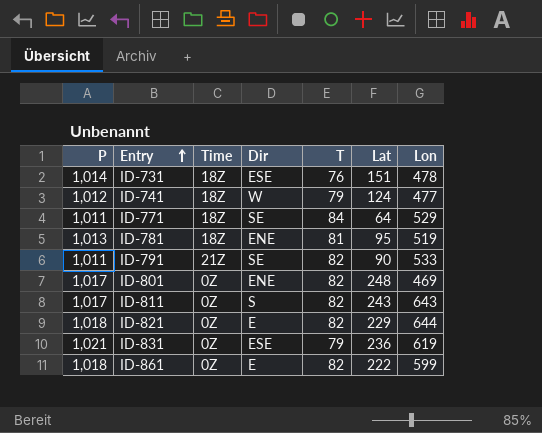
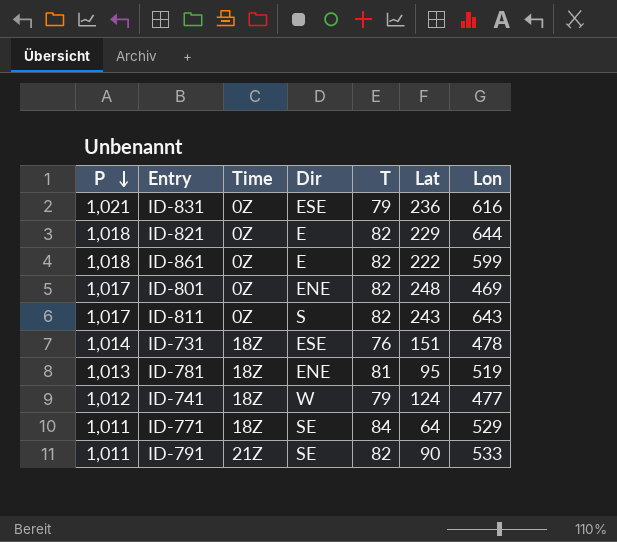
row order: Entry ascending -> P descending
ID-831 | Lon: 619 -> 616

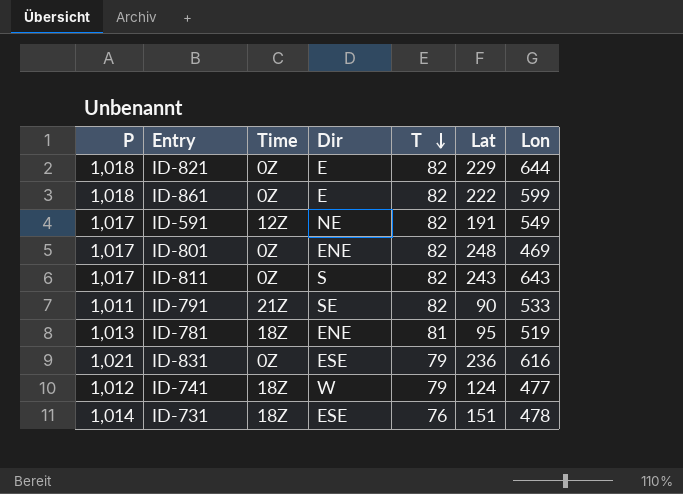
row order: P descending -> T descending
row ID-771: 1,011 | 18Z | SE | 84 | 64 | 529 -> none
row ID-591: none -> 1,017 | 12Z | NE | 82 | 191 | 549

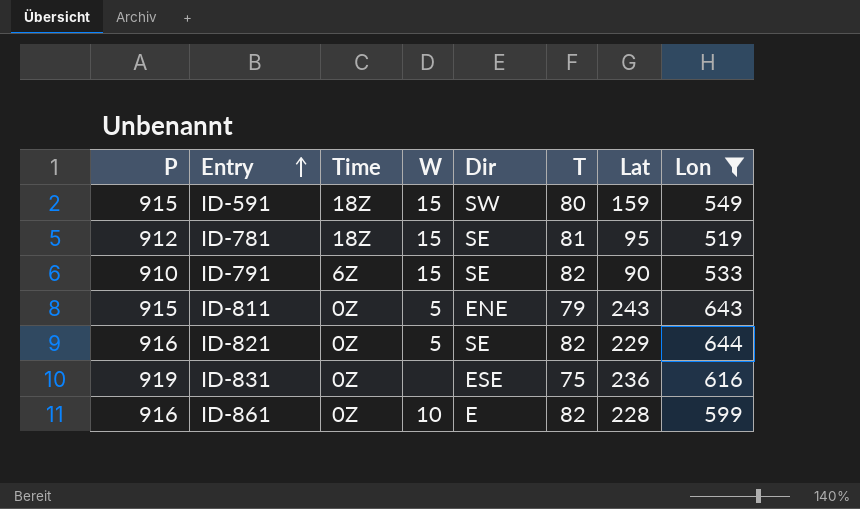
filter: none -> Lon >= 519
row order: T descending -> Entry ascending
column W | position: none -> 4
ID-591 | P: 1,017 -> 915
ID-591 | Time: 12Z -> 18Z
ID-591 | Dir: NE -> SW
ID-591 | T: 82 -> 80
ID-591 | Lat: 191 -> 159
ID-781 | P: 1,013 -> 912
ID-781 | Dir: ENE -> SE
ID-791 | P: 1,011 -> 910
ID-791 | Time: 21Z -> 6Z
ID-811 | P: 1,017 -> 915
ID-811 | Dir: S -> ENE
ID-811 | T: 82 -> 79
ID-821 | P: 1,018 -> 916
ID-821 | Dir: E -> SE
ID-831 | P: 1,021 -> 919
ID-831 | T: 79 -> 75
ID-861 | P: 1,018 -> 916
ID-861 | Lat: 222 -> 228

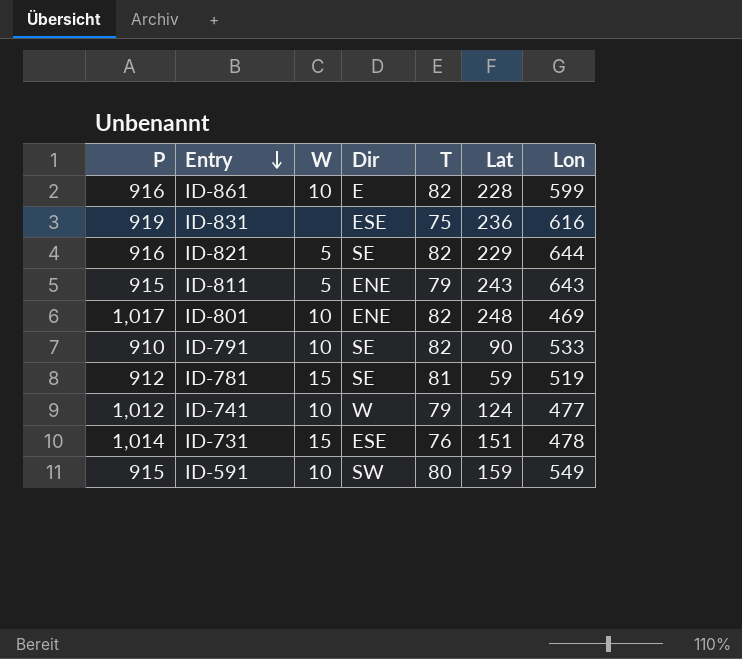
filter: Lon >= 519 -> none
row order: Entry ascending -> Entry descending
column Time | position: 3 -> none
ID-791 | W: 15 -> 10
ID-781 | Lat: 95 -> 59
ID-591 | W: 15 -> 10

